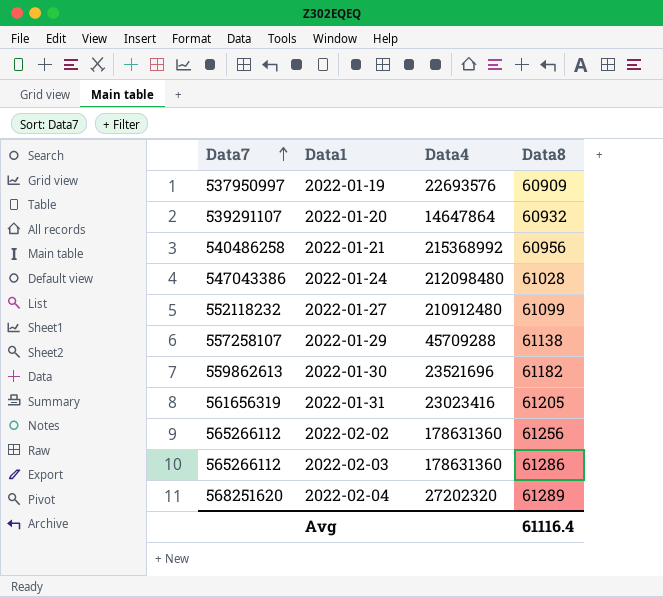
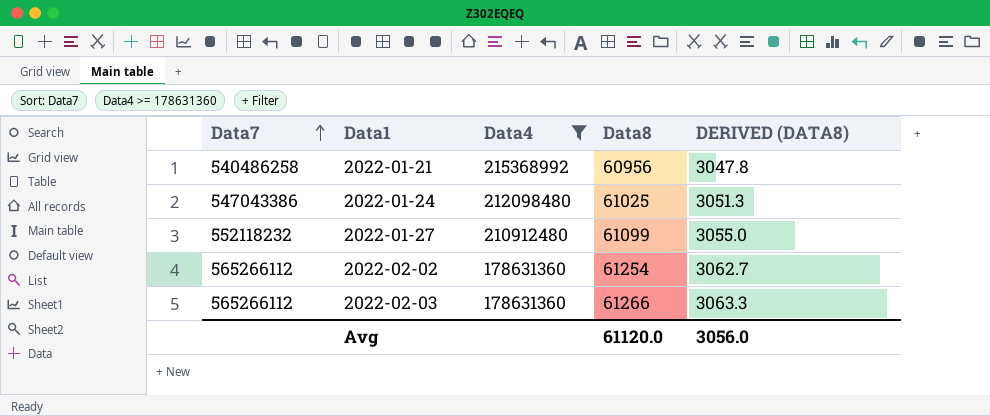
filter: none -> Data4 >= 178631360
column DERIVED (DATA8) | formula: none -> [Data8] * 0.05
2022-01-24 | Data8: 61028 -> 61025
2022-02-02 | Data8: 61256 -> 61254
2022-02-03 | Data8: 61286 -> 61266
Avg | Data8: 61116.4 -> 61120.0

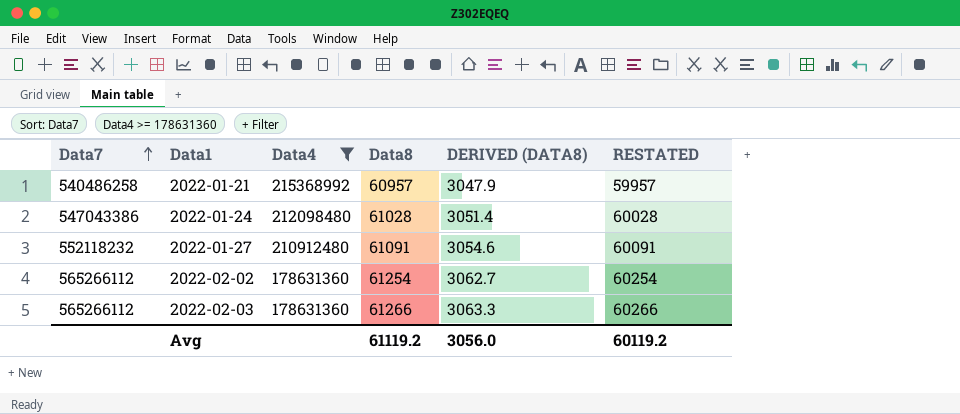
column RESTATED | formula: none -> [Data8] - 1000
2022-01-21 | Data8: 60956 -> 60957
2022-01-21 | DERIVED (DATA8): 3047.8 -> 3047.9
2022-01-24 | Data8: 61025 -> 61028
2022-01-24 | DERIVED (DATA8): 3051.3 -> 3051.4
2022-01-27 | Data8: 61099 -> 61091
2022-01-27 | DERIVED (DATA8): 3055.0 -> 3054.6
Avg | Data8: 61120.0 -> 61119.2

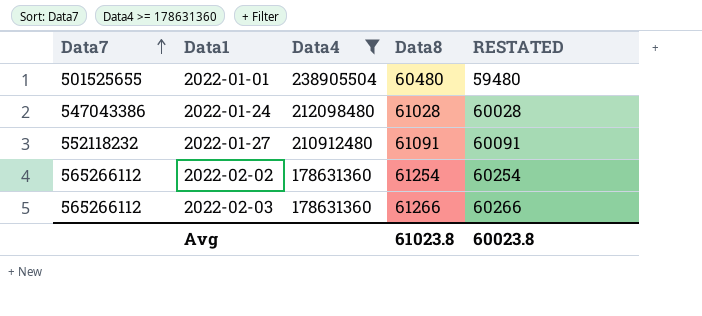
column DERIVED (DATA8) | formula: [Data8] * 0.05 -> none
row 2022-01-21: 540486258 | 215368992 | 60957 | 3047.9 | 59957 -> none
row 2022-01-01: none -> 501525655 | 238905504 | 60480 | 59480
Avg | Data8: 61119.2 -> 61023.8
Avg | RESTATED: 60119.2 -> 60023.8

